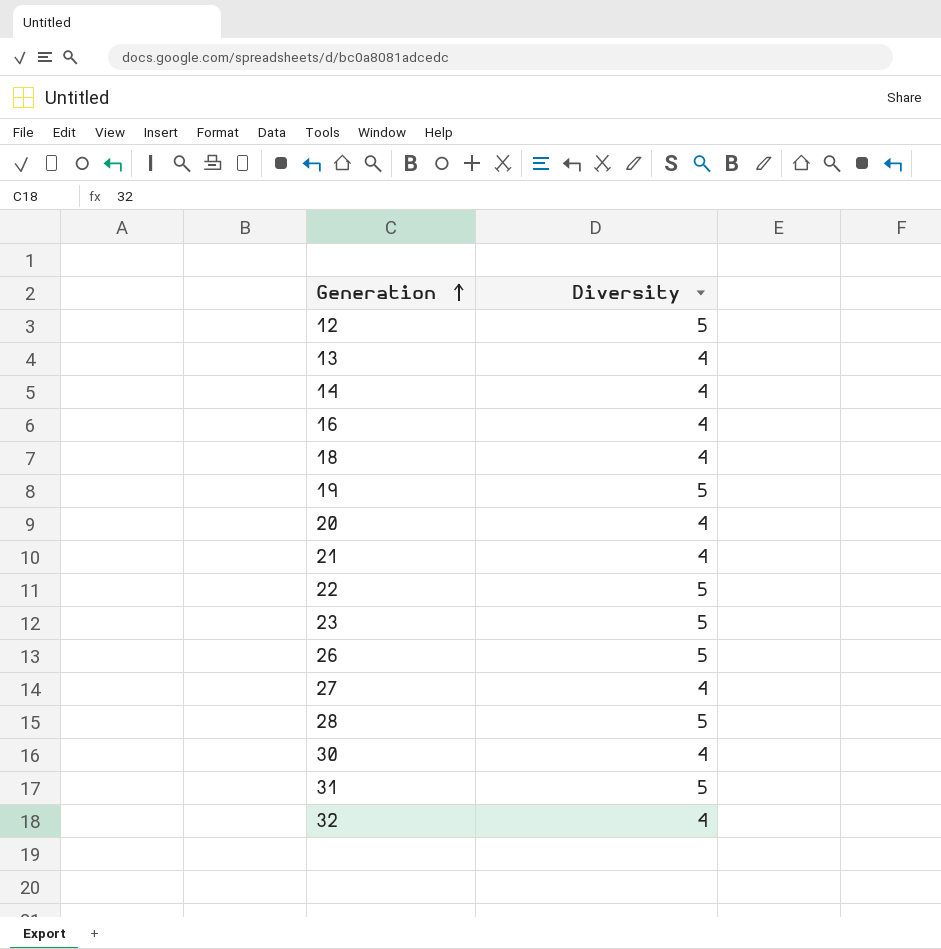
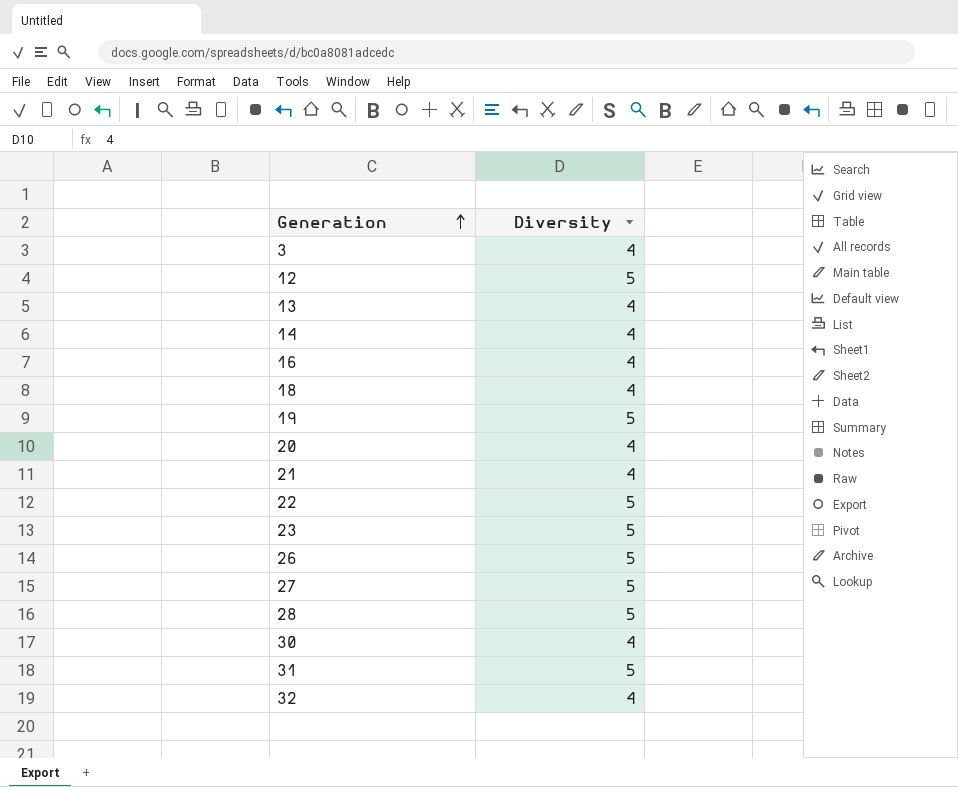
row 3: none -> 4
27 | Diversity: 4 -> 5

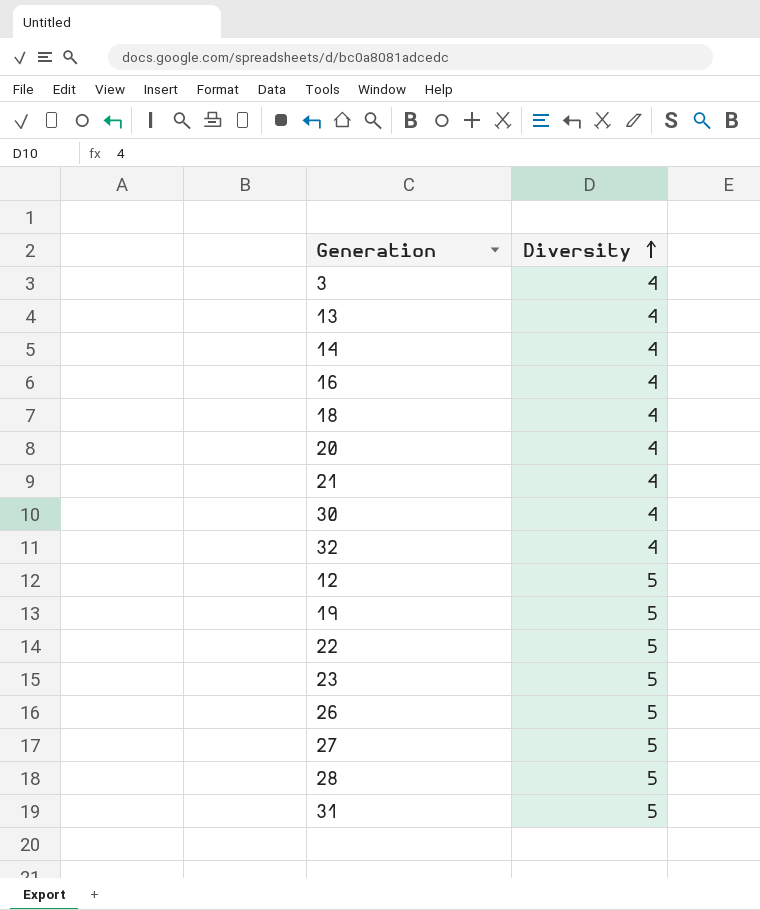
row order: Generation ascending -> Diversity ascending

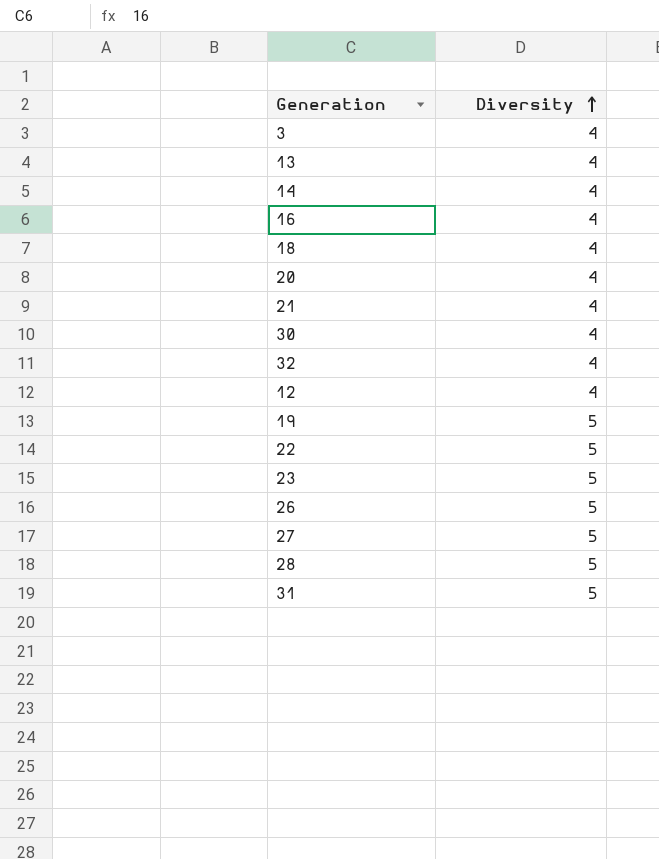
12 | Diversity: 5 -> 4

